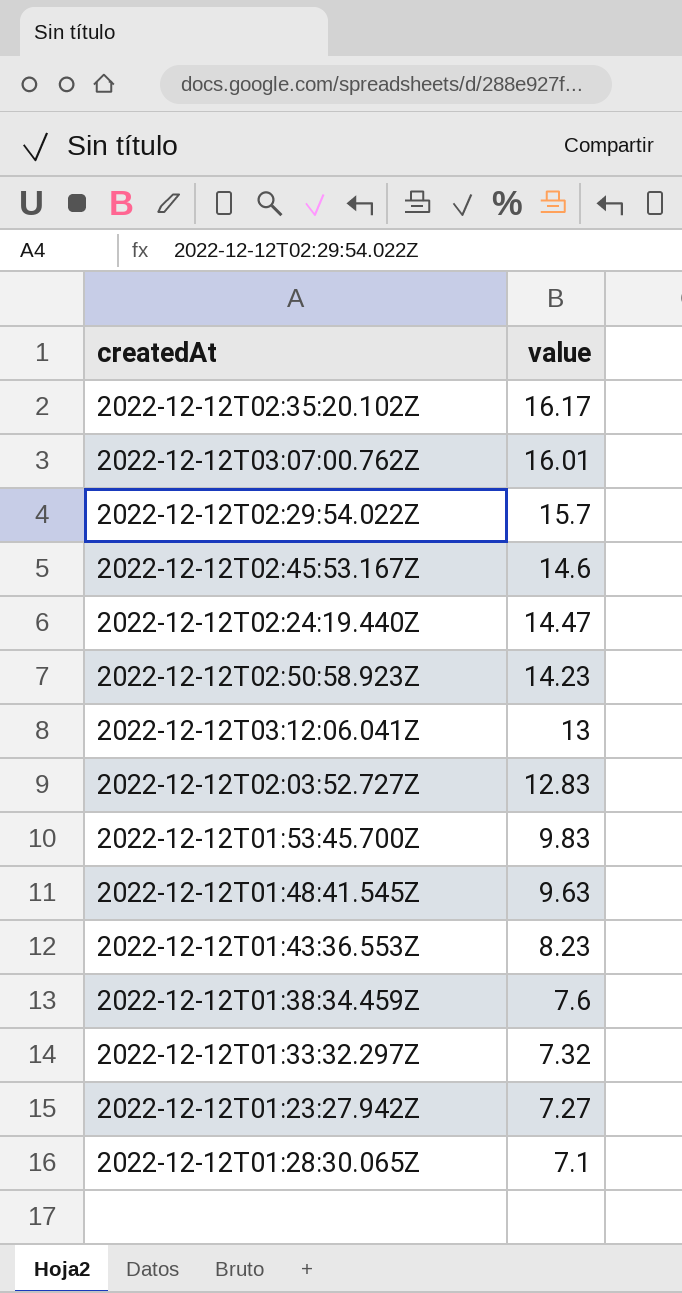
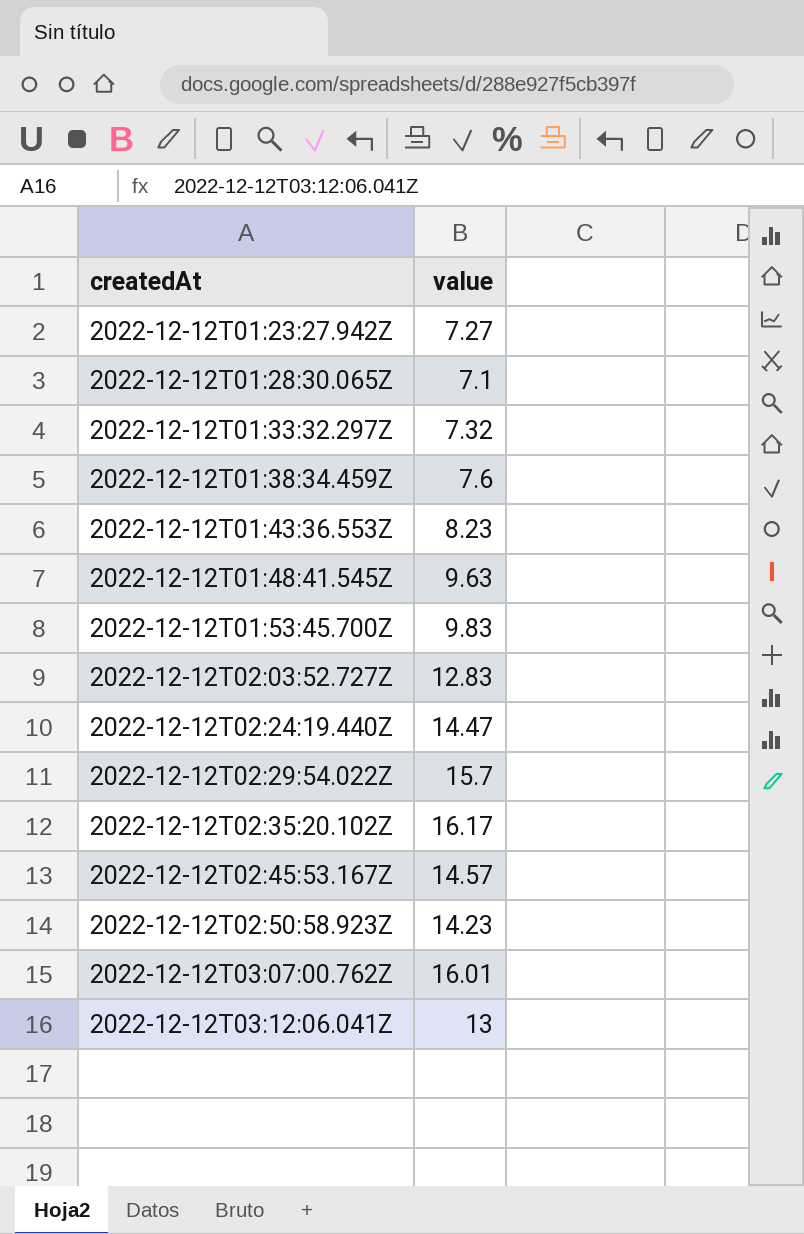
row order: value descending -> createdAt ascending
2022-12-12T02:45:53.167Z | value: 14.6 -> 14.57

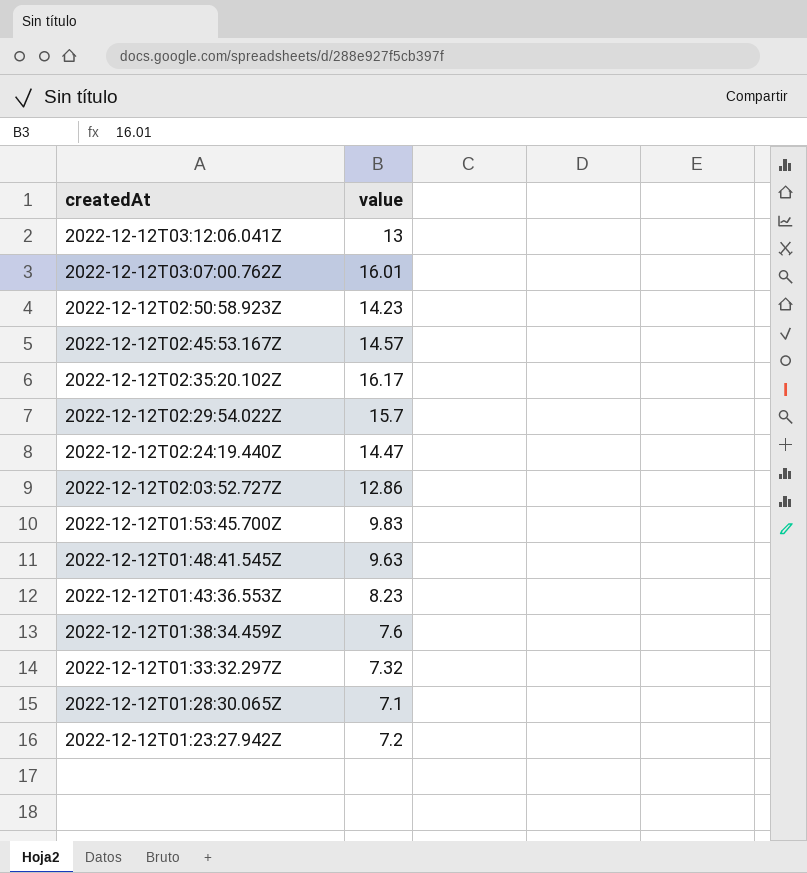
row order: createdAt ascending -> createdAt descending
2022-12-12T02:03:52.727Z | value: 12.83 -> 12.86
2022-12-12T01:23:27.942Z | value: 7.27 -> 7.2

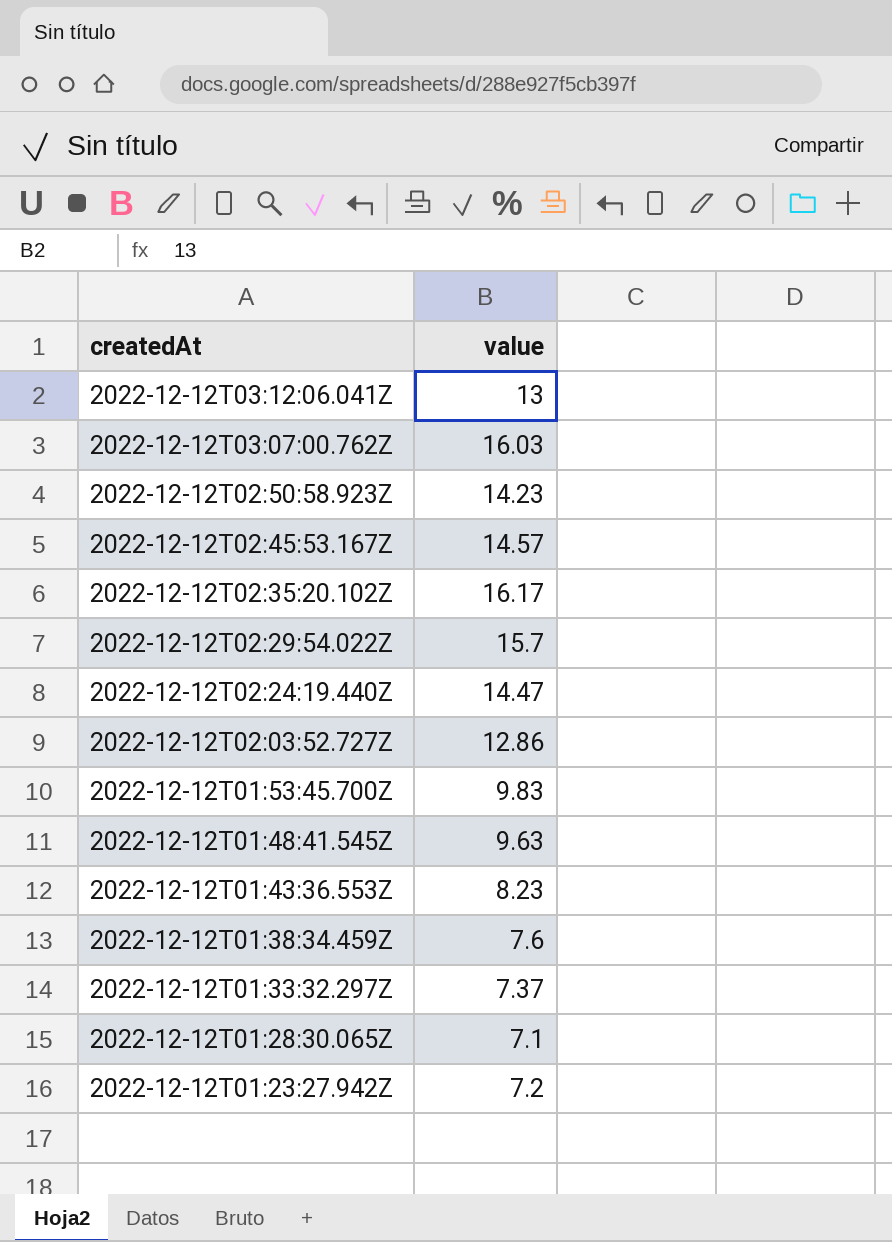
2022-12-12T03:07:00.762Z | value: 16.01 -> 16.03
2022-12-12T01:33:32.297Z | value: 7.32 -> 7.37

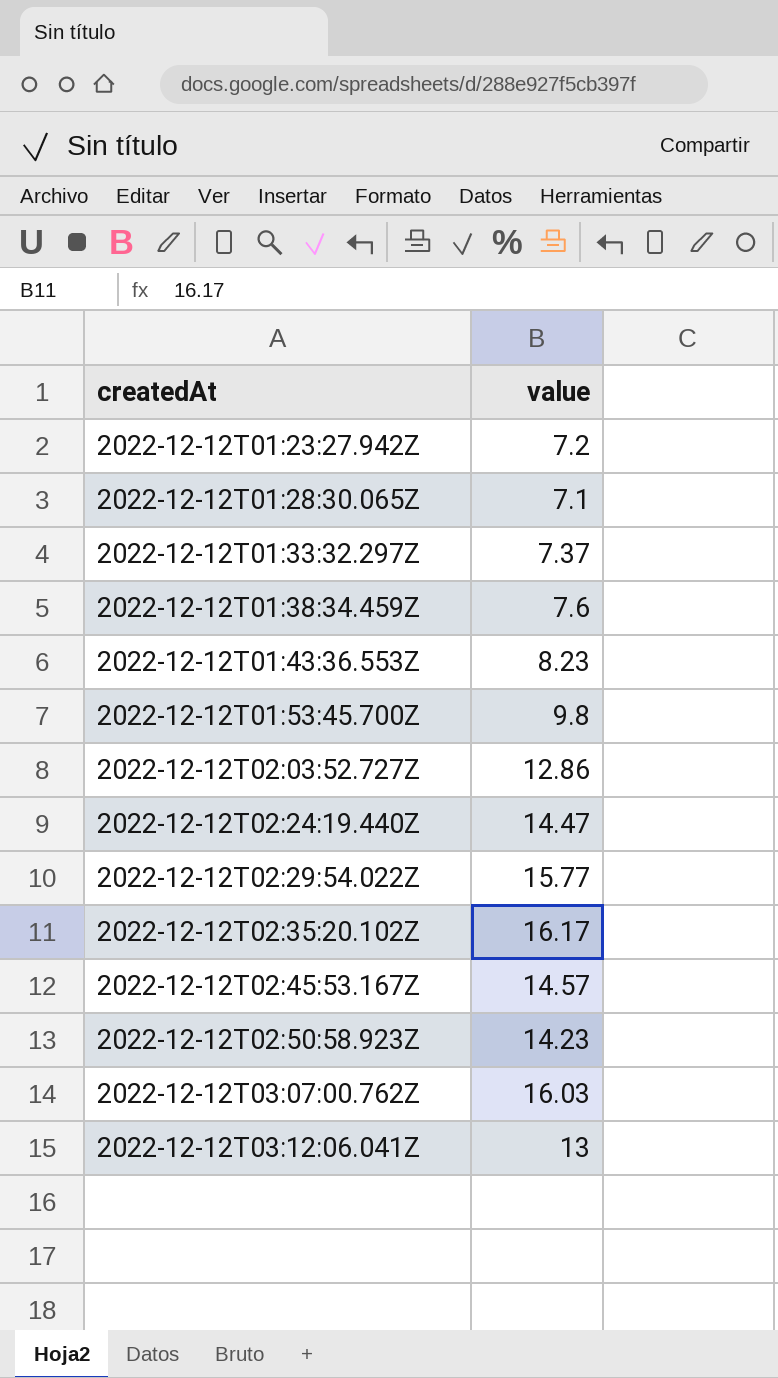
row order: createdAt descending -> createdAt ascending
row 2022-12-12T01:48:41.545Z: 9.63 -> none
2022-12-12T01:53:45.700Z | value: 9.83 -> 9.8
2022-12-12T02:29:54.022Z | value: 15.7 -> 15.77

